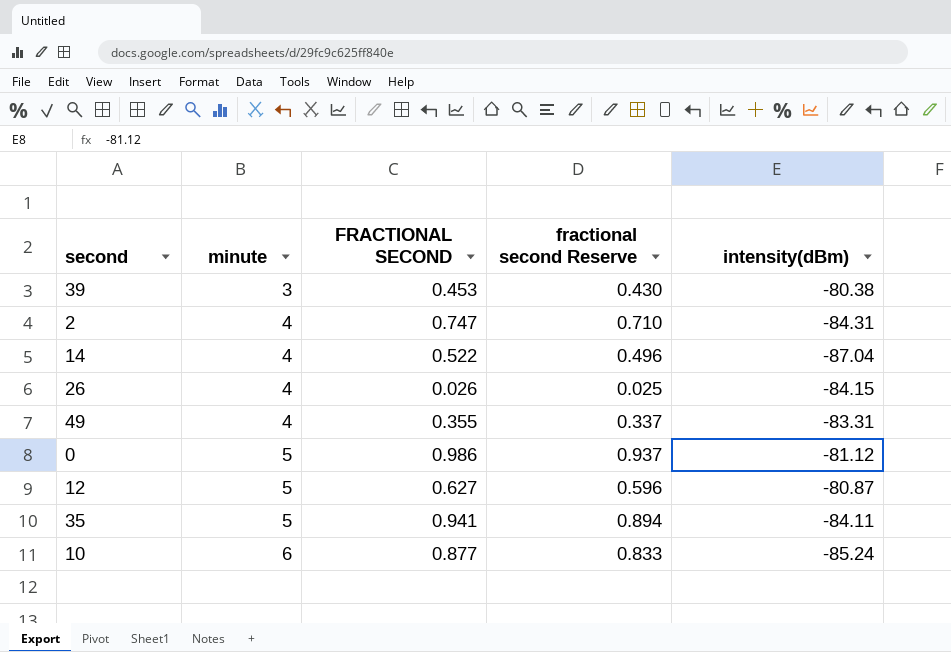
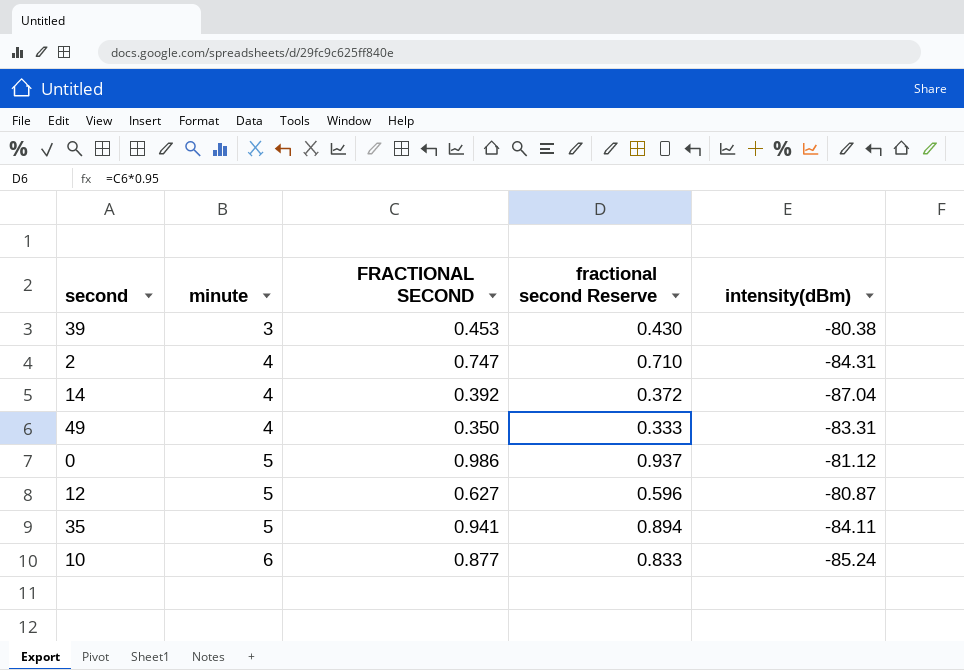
row 26: 4 | 0.026 | 0.025 | -84.15 -> none
14 | FRACTIONAL SECOND: 0.522 -> 0.392
14 | fractional second Reserve: 0.496 -> 0.372
49 | FRACTIONAL SECOND: 0.355 -> 0.350
49 | fractional second Reserve: 0.337 -> 0.333

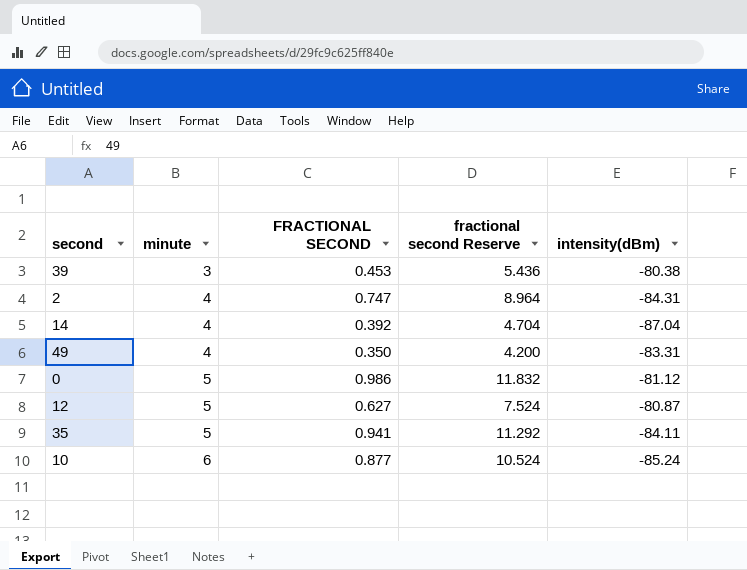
column fractional second Reserve | formula: [FRACTIONAL SECOND] * 0.95 -> [FRACTIONAL SECOND] * 12

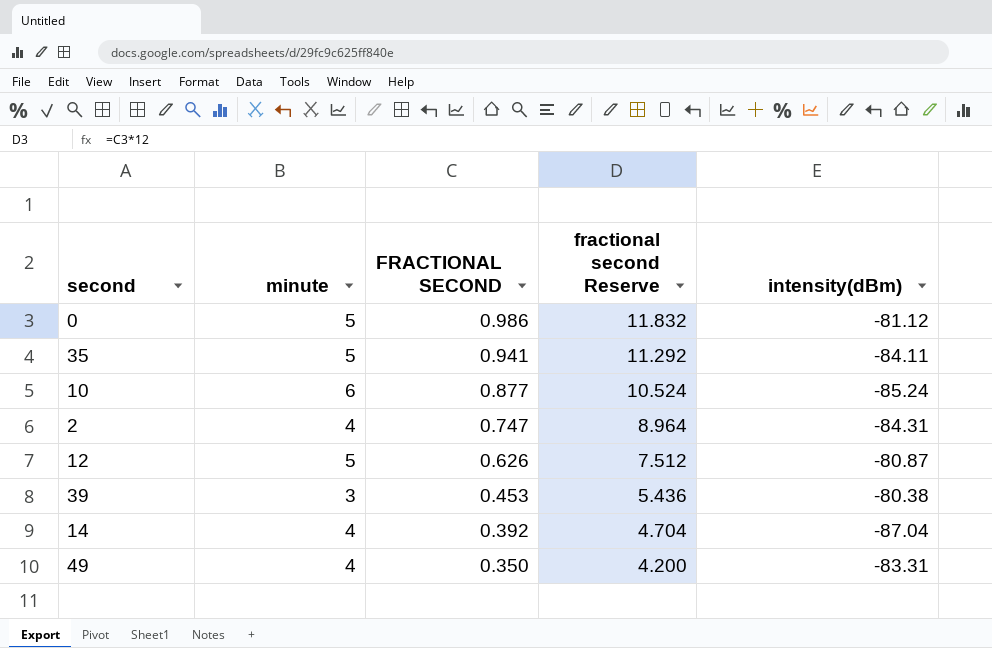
row order: minute ascending -> FRACTIONAL SECOND descending
12 | FRACTIONAL SECOND: 0.627 -> 0.626
12 | fractional second Reserve: 7.524 -> 7.512

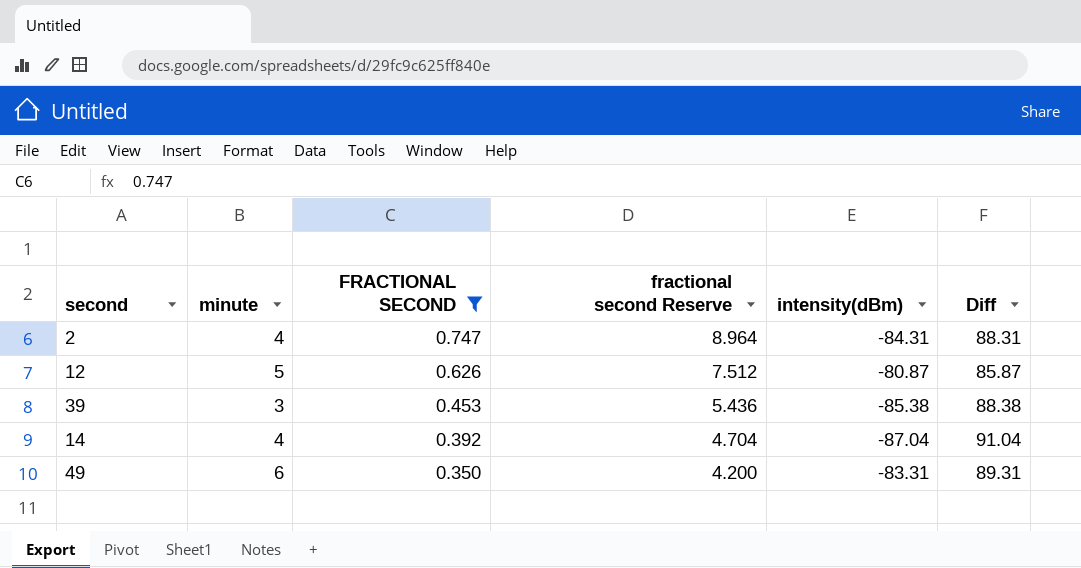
filter: none -> FRACTIONAL SECOND <= 0.747
column Diff | formula: none -> [minute] - [intensity(dBm)]
39 | intensity(dBm): -80.38 -> -85.38
49 | minute: 4 -> 6

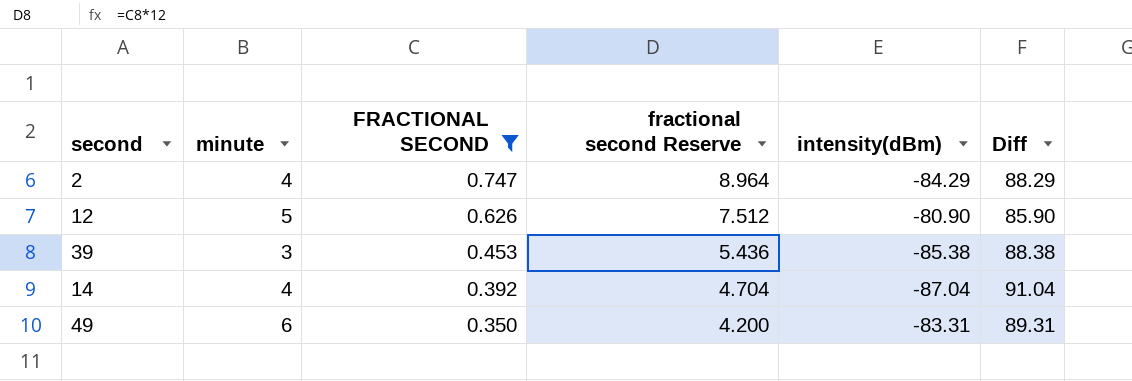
2 | intensity(dBm): -84.31 -> -84.29
2 | Diff: 88.31 -> 88.29
12 | intensity(dBm): -80.87 -> -80.90
12 | Diff: 85.87 -> 85.90

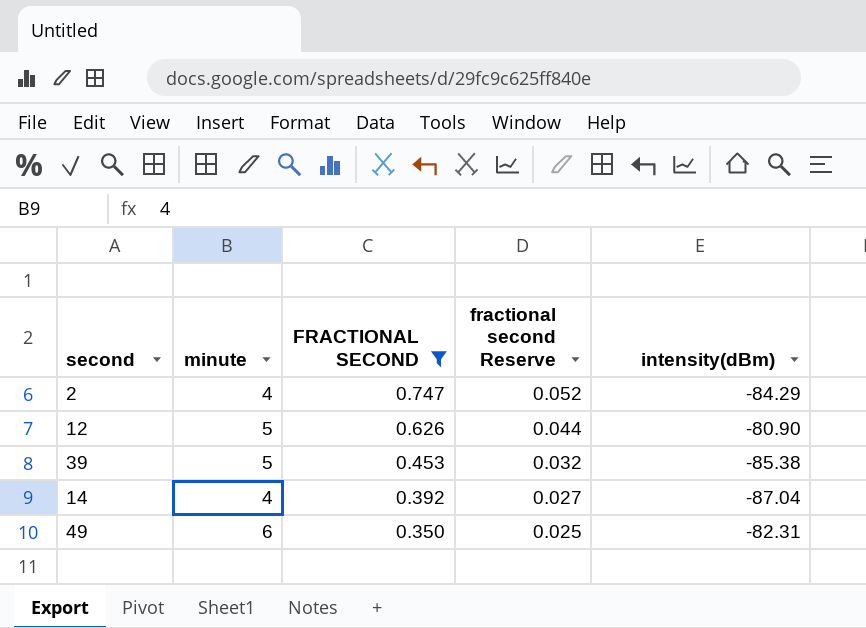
column Diff | formula: [minute] - [intensity(dBm)] -> none
column fractional second Reserve | formula: [FRACTIONAL SECOND] * 12 -> [FRACTIONAL SECOND] * 0.07
39 | minute: 3 -> 5
49 | intensity(dBm): -83.31 -> -82.31

